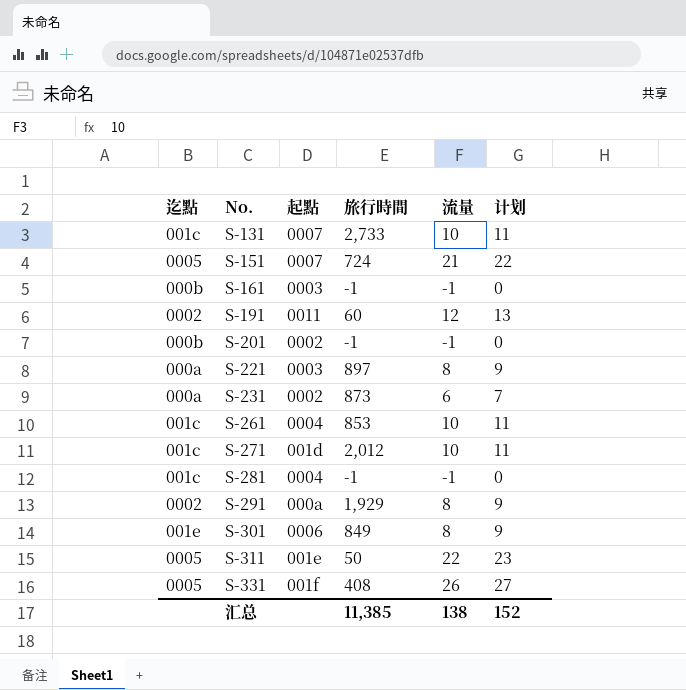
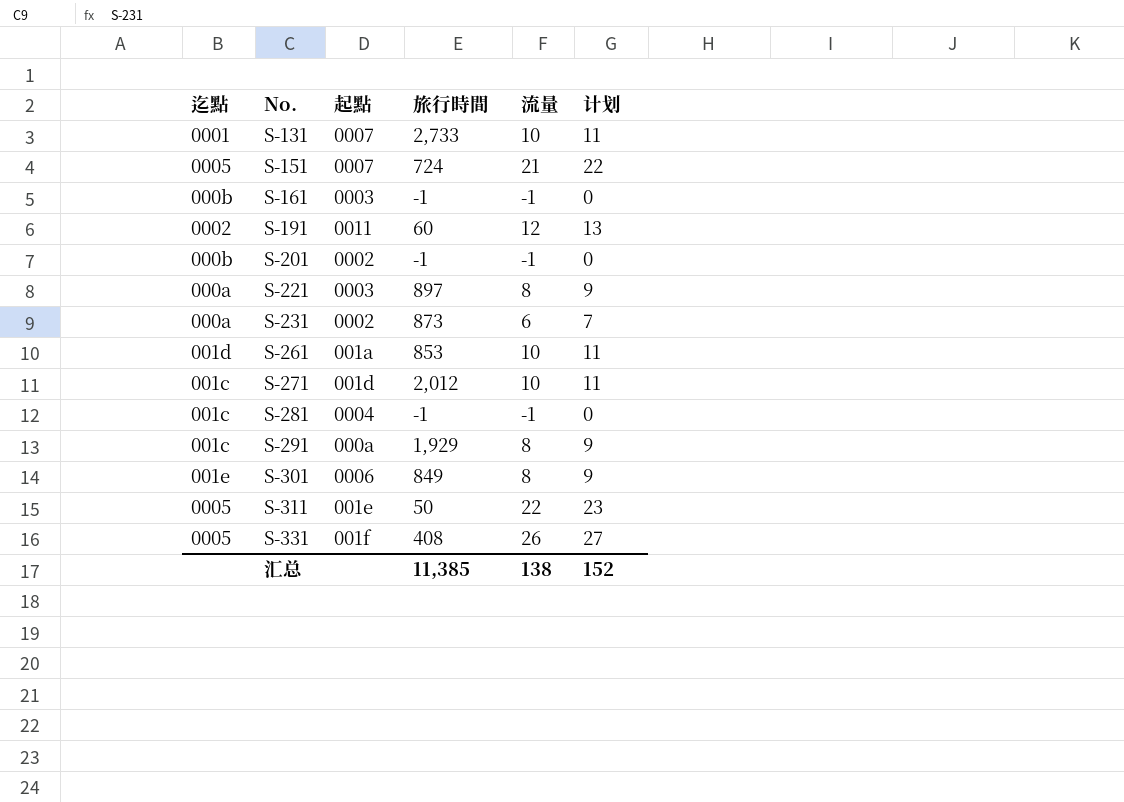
S-131 | 迄點: 001c -> 0001
S-261 | 迄點: 001c -> 001d
S-261 | 起點: 0004 -> 001a
S-291 | 迄點: 0002 -> 001c

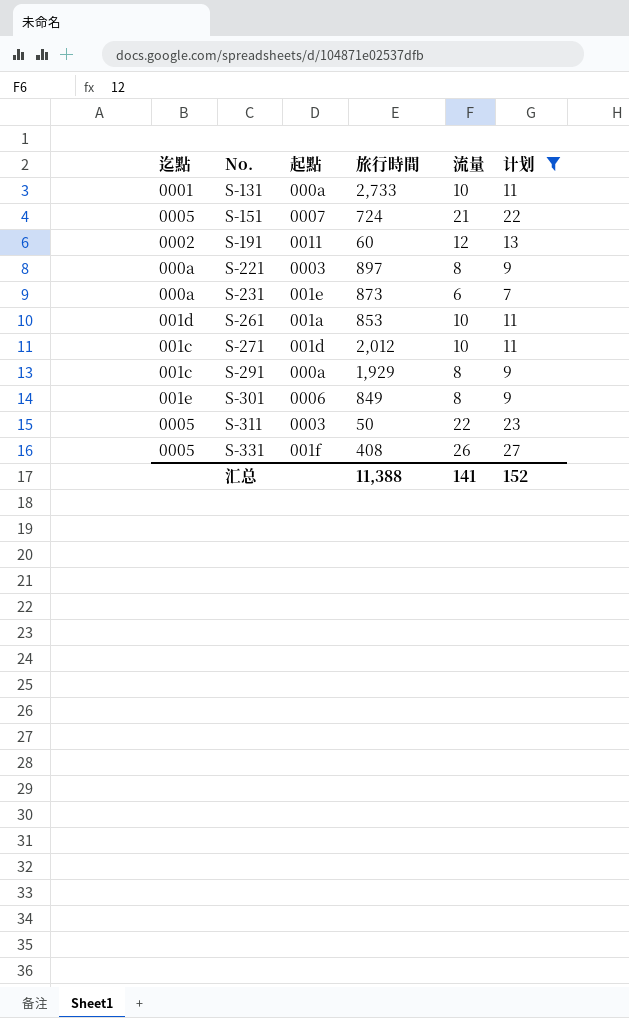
filter: none -> 计划 != 0
S-131 | 起點: 0007 -> 000a
S-231 | 起點: 0002 -> 001e
S-311 | 起點: 001e -> 0003
汇总 | 旅行時間: 11,385 -> 11,388
汇总 | 流量: 138 -> 141

